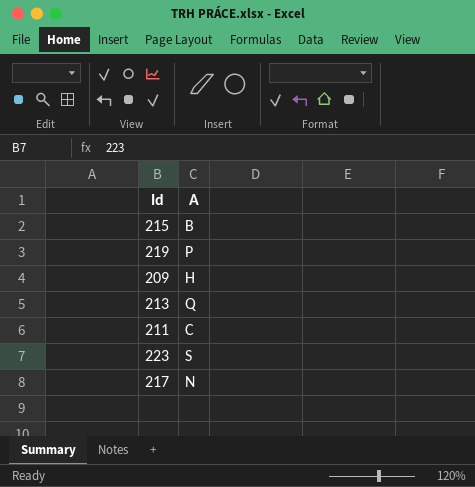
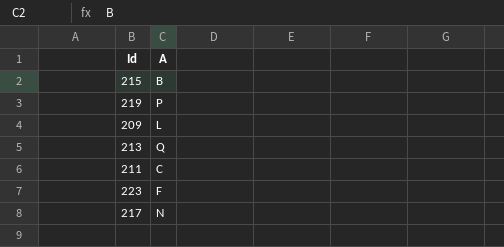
209 | A: H -> L
223 | A: S -> F

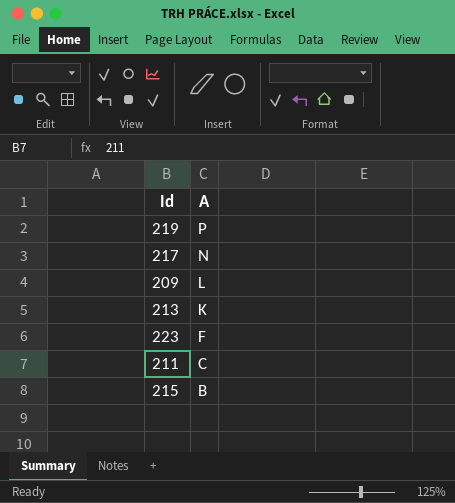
row order: none -> A descending
213 | A: Q -> K

